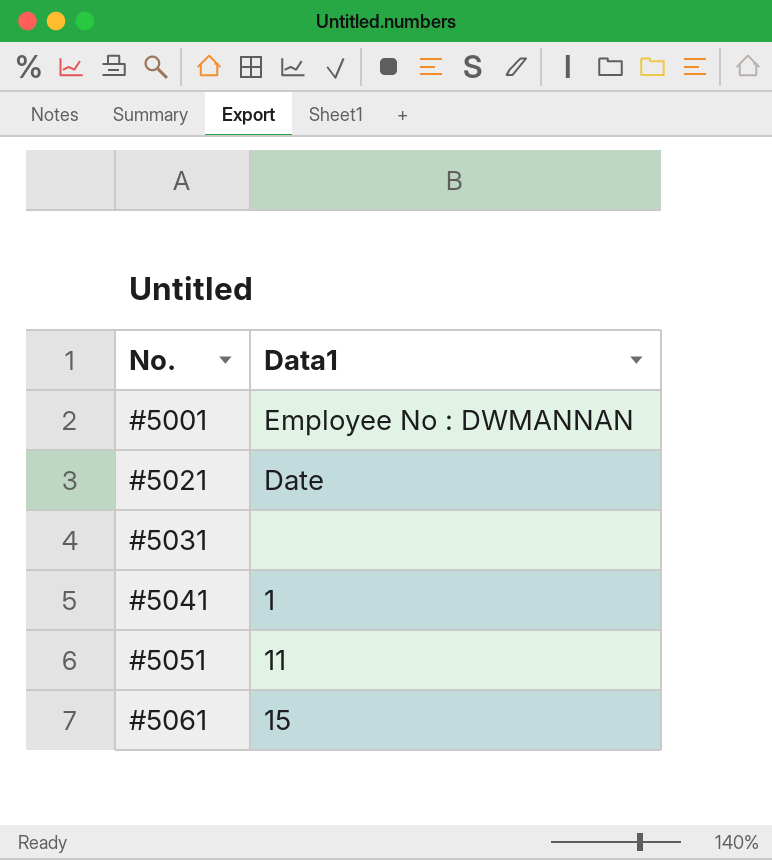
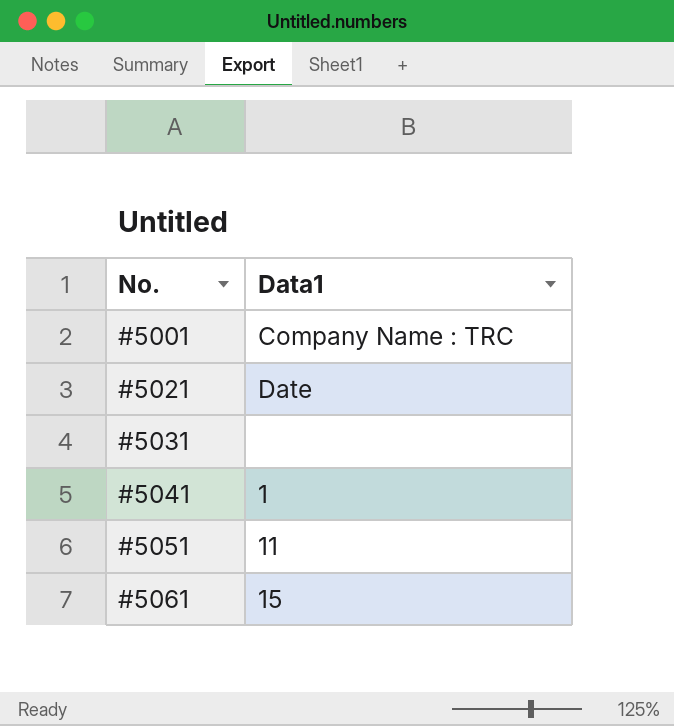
#5001 | Data1: Employee No : DWMANNAN -> Company Name : TRC

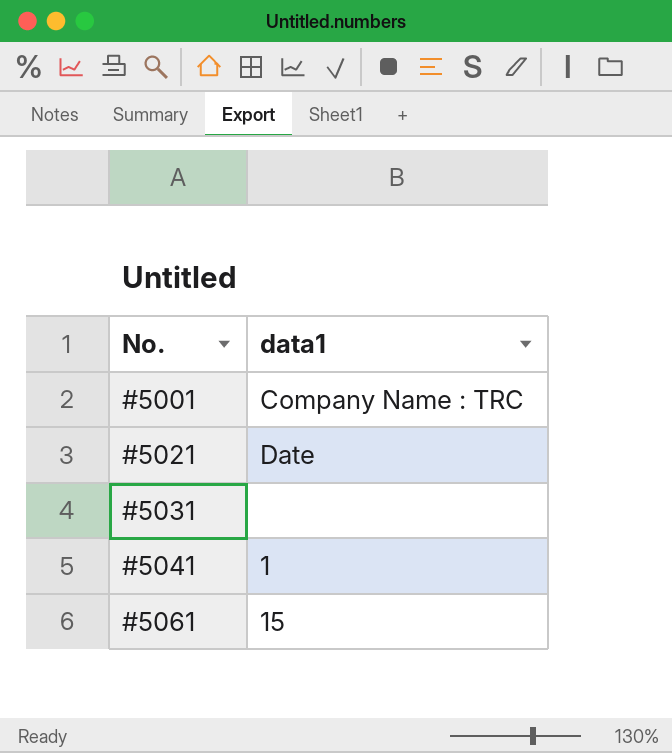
column name: Data1 -> data1
row #5051: 11 -> none

